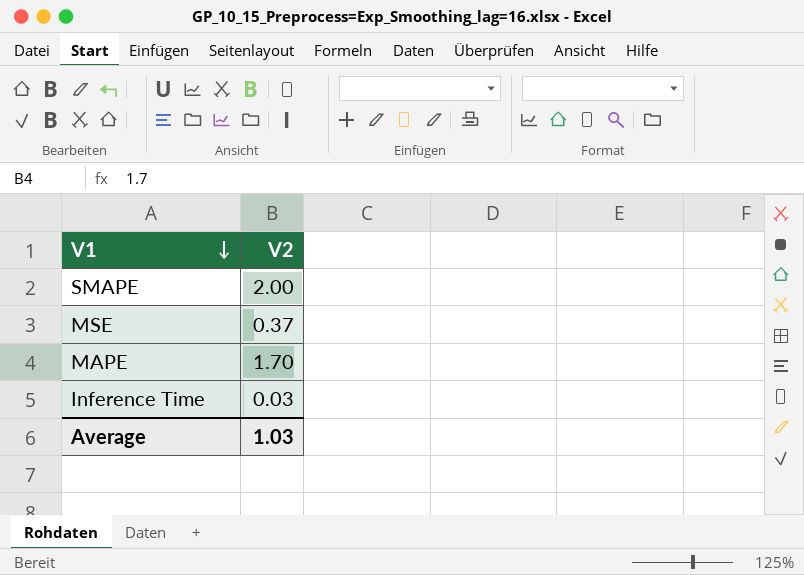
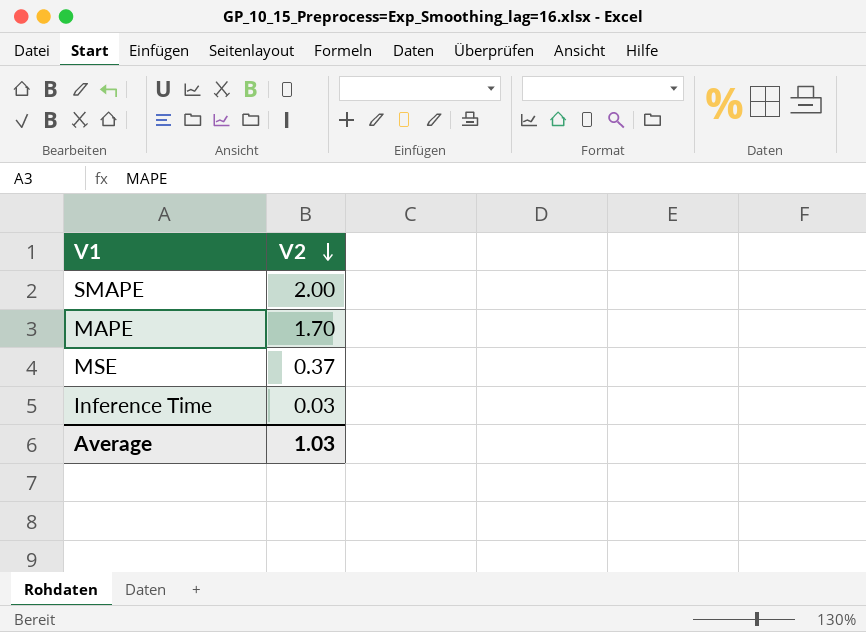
row order: V1 descending -> V2 descending

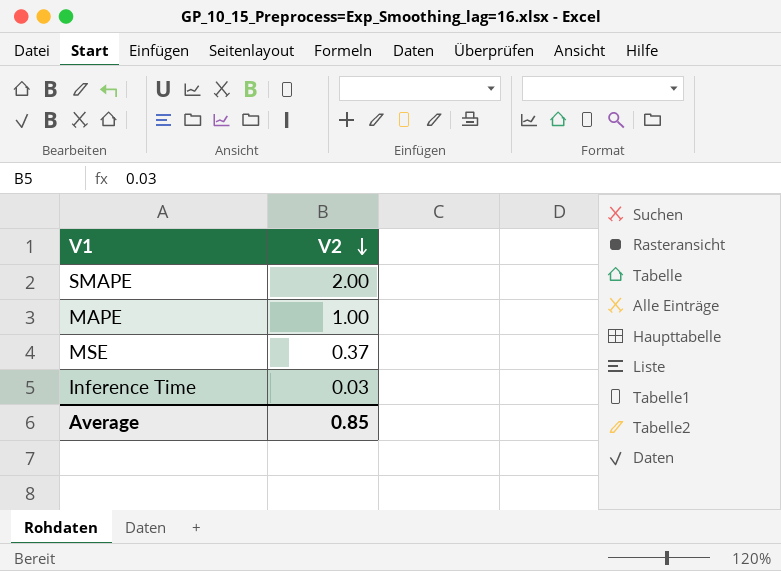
MAPE | V2: 1.70 -> 1.00
Average | V2: 1.03 -> 0.85

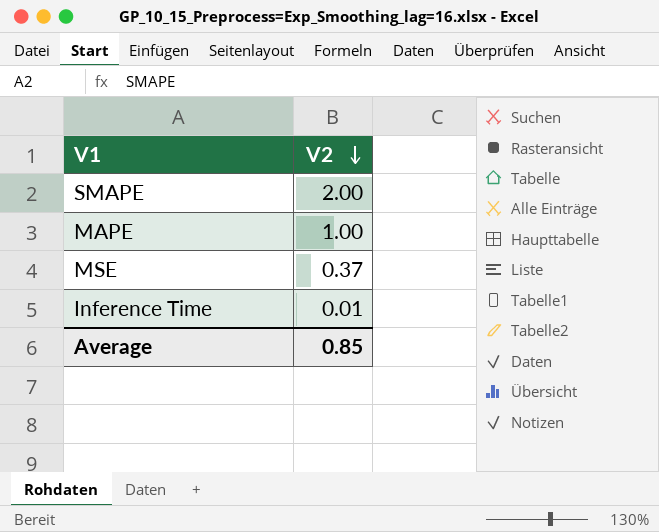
Inference Time | V2: 0.03 -> 0.01

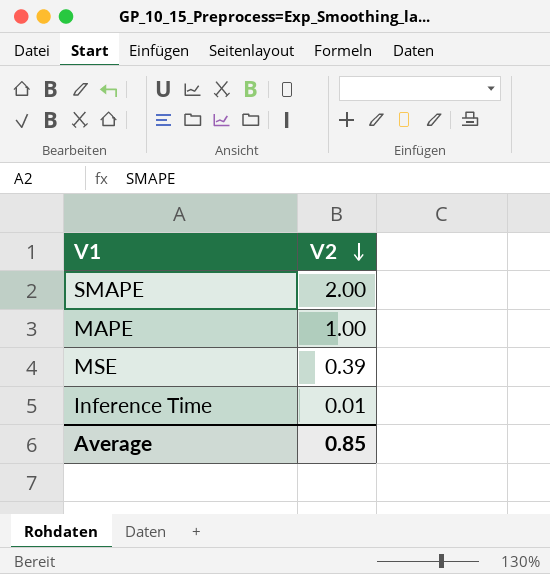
MSE | V2: 0.37 -> 0.39

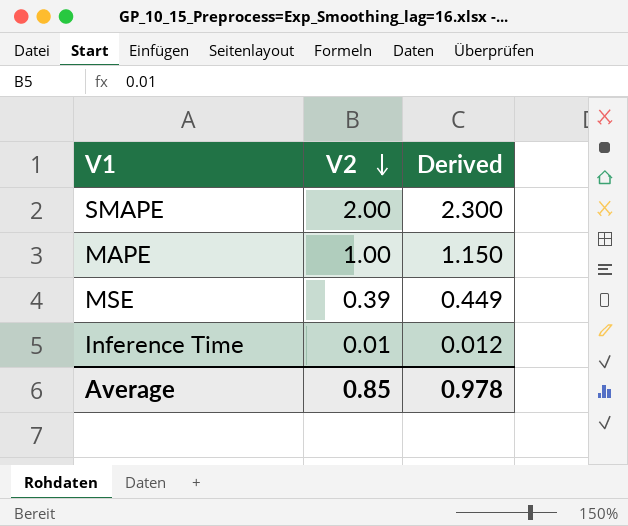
column Derived | formula: none -> [V2] * 1.15

